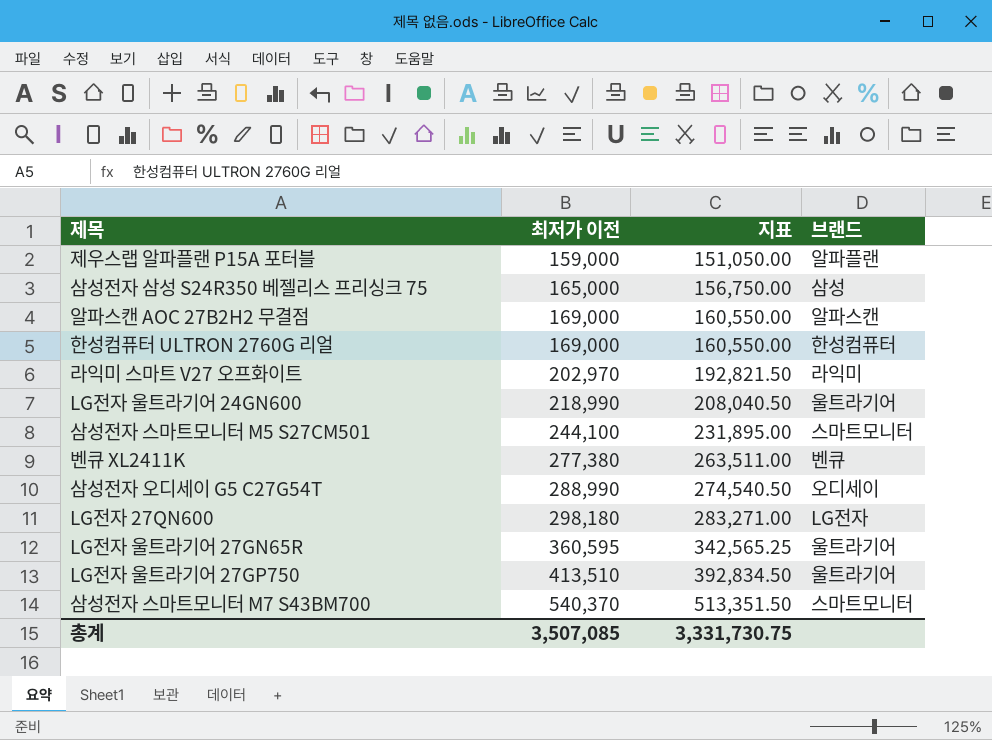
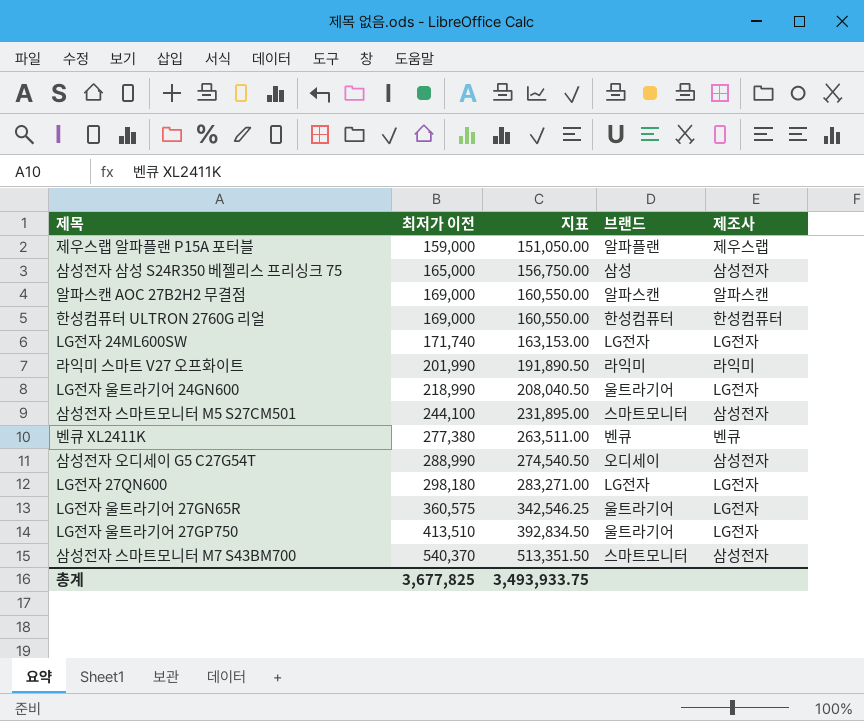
column 제조사 | position: none -> 5
row LG전자 24ML600SW: none -> 171,740 | 163,153.00 | LG전자 | LG전자
라익미 스마트 V27 오프화이트 | 최저가 이전: 202,970 -> 201,990
라익미 스마트 V27 오프화이트 | 지표: 192,821.50 -> 191,890.50
LG전자 울트라기어 27GN65R | 최저가 이전: 360,595 -> 360,575
LG전자 울트라기어 27GN65R | 지표: 342,565.25 -> 342,546.25
총계 | 최저가 이전: 3,507,085 -> 3,677,825
총계 | 지표: 3,331,730.75 -> 3,493,933.75

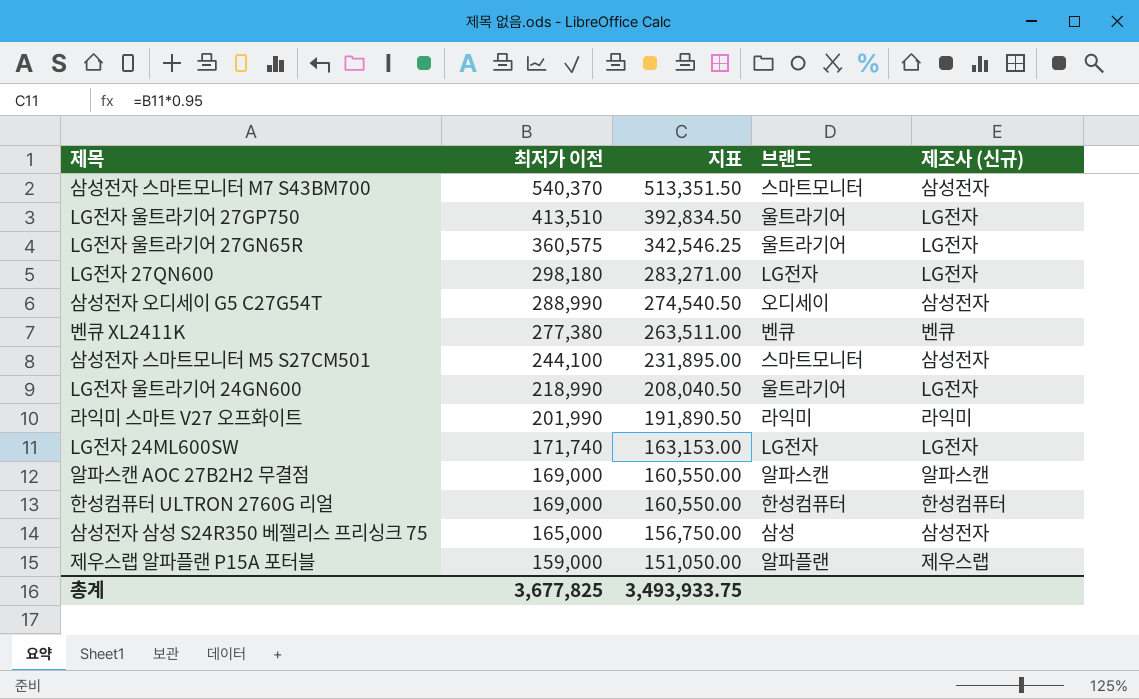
row order: 최저가 이전 ascending -> 최저가 이전 descending
column name: 제조사 -> 제조사 (신규)

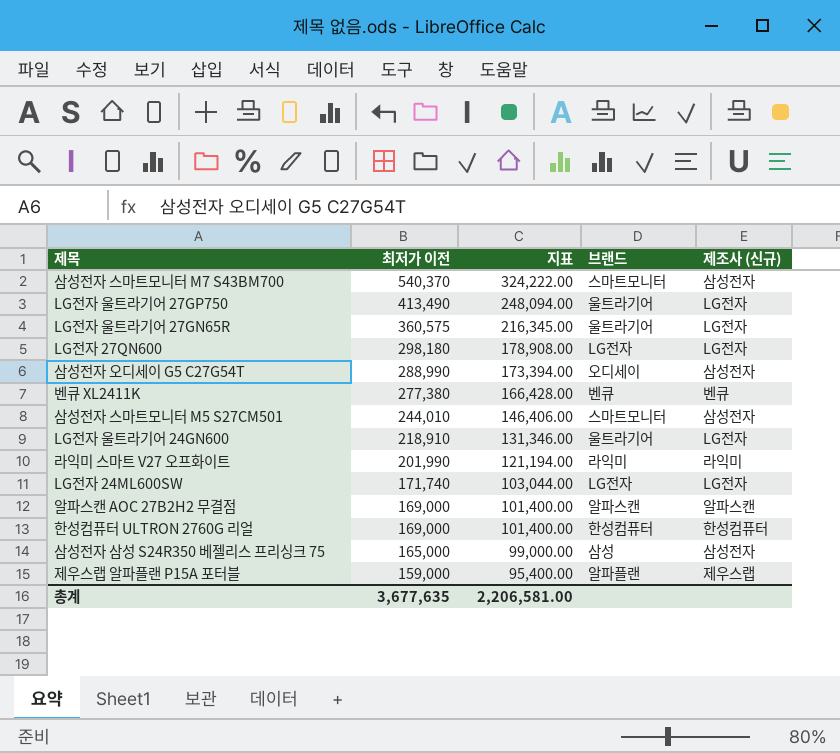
column 지표 | formula: [최저가 이전] * 0.95 -> [최저가 이전] * 0.6
LG전자 울트라기어 27GP750 | 최저가 이전: 413,510 -> 413,490
삼성전자 스마트모니터 M5 S27CM501 | 최저가 이전: 244,100 -> 244,010
LG전자 울트라기어 24GN600 | 최저가 이전: 218,990 -> 218,910
총계 | 최저가 이전: 3,677,825 -> 3,677,635
총계 | 지표: 3,493,933.75 -> 2,206,581.00

